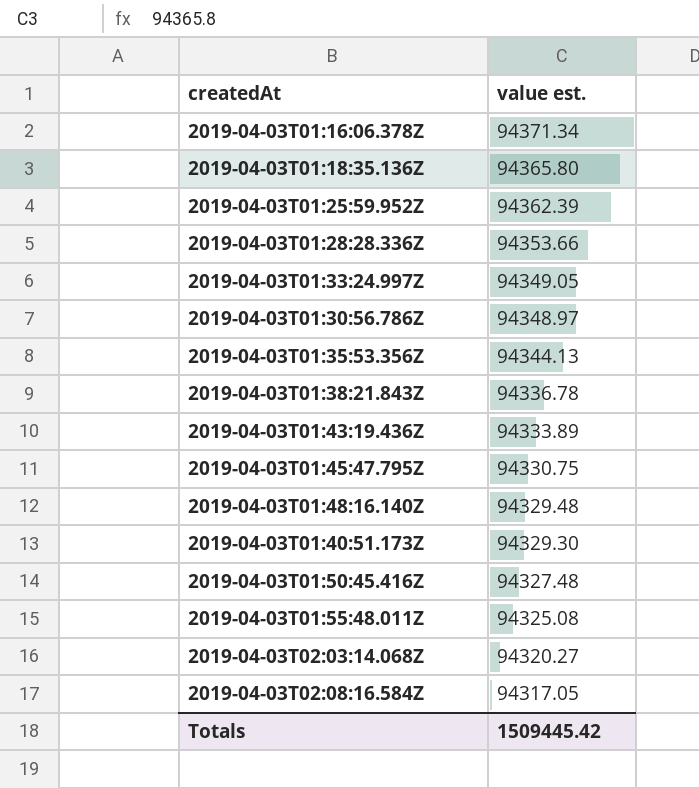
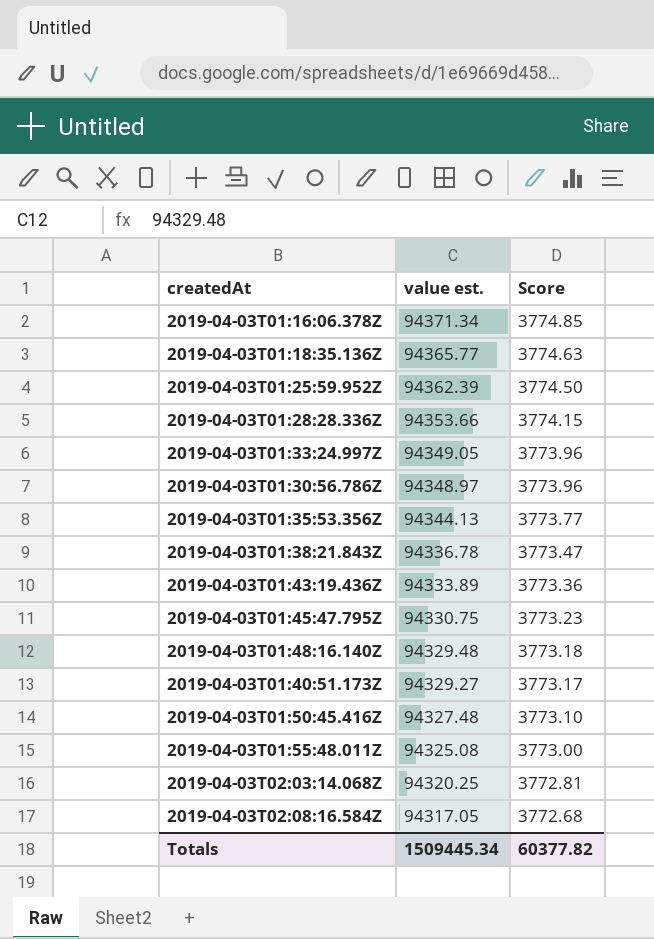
column Score | formula: none -> [value est.] * 0.04
2019-04-03T01:18:35.136Z | value est.: 94365.80 -> 94365.77
2019-04-03T01:40:51.173Z | value est.: 94329.30 -> 94329.27
2019-04-03T02:03:14.068Z | value est.: 94320.27 -> 94320.25
Totals | value est.: 1509445.42 -> 1509445.34

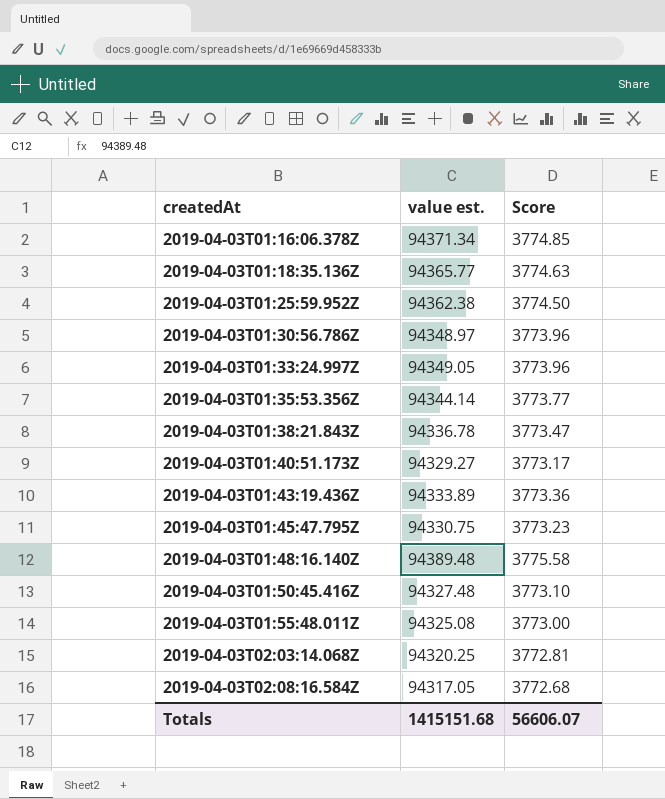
row order: value est. descending -> createdAt ascending
row 2019-04-03T01:28:28.336Z: 94353.66 | 3774.15 -> none
2019-04-03T01:25:59.952Z | value est.: 94362.39 -> 94362.38
2019-04-03T01:35:53.356Z | value est.: 94344.13 -> 94344.14
2019-04-03T01:48:16.140Z | value est.: 94329.48 -> 94389.48
2019-04-03T01:48:16.140Z | Score: 3773.18 -> 3775.58
Totals | value est.: 1509445.34 -> 1415151.68
Totals | Score: 60377.82 -> 56606.07

